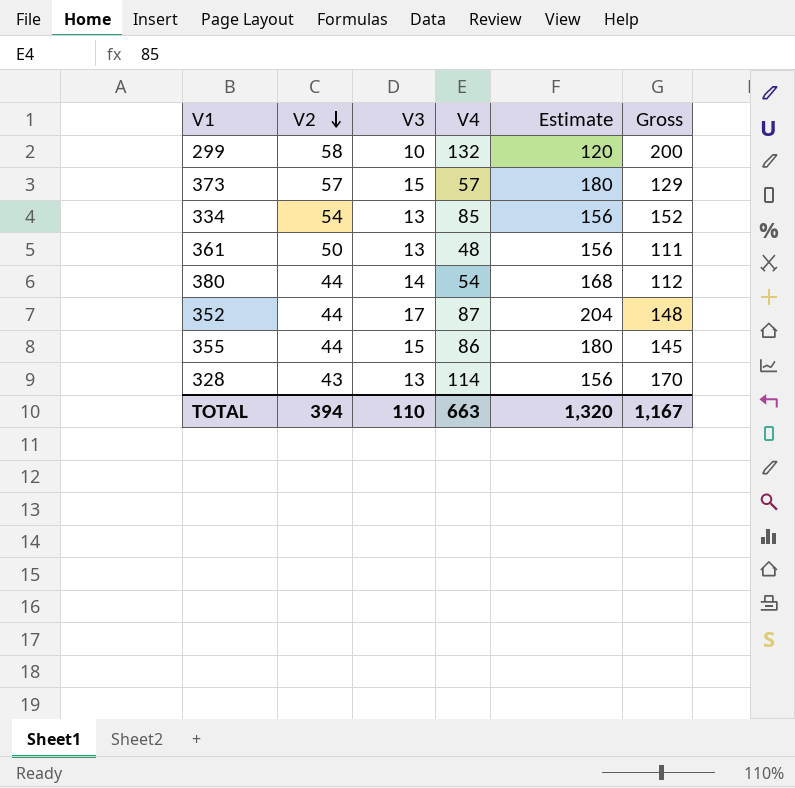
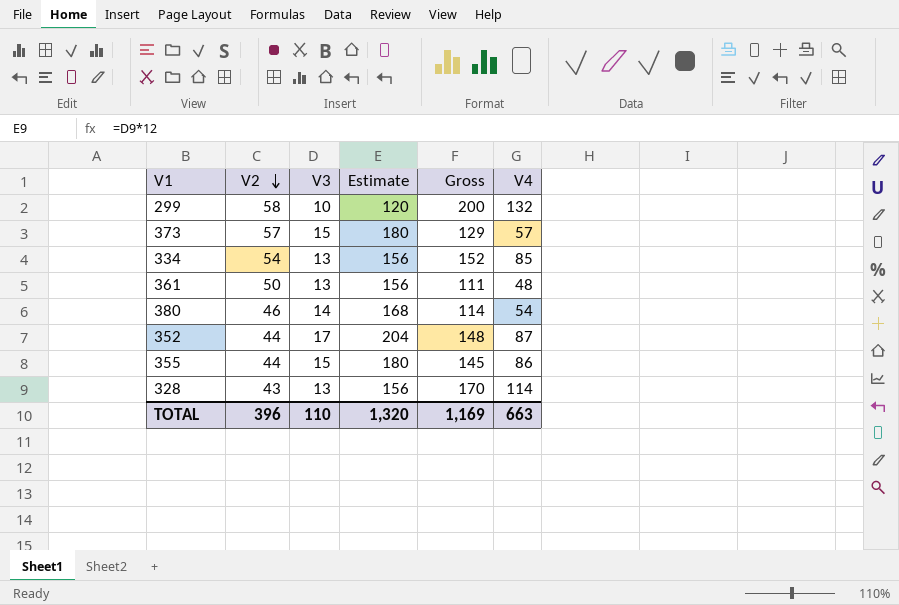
column V4 | position: 4 -> 6
380 | V2: 44 -> 46
380 | Gross: 112 -> 114
TOTAL | V2: 394 -> 396
TOTAL | Gross: 1,167 -> 1,169

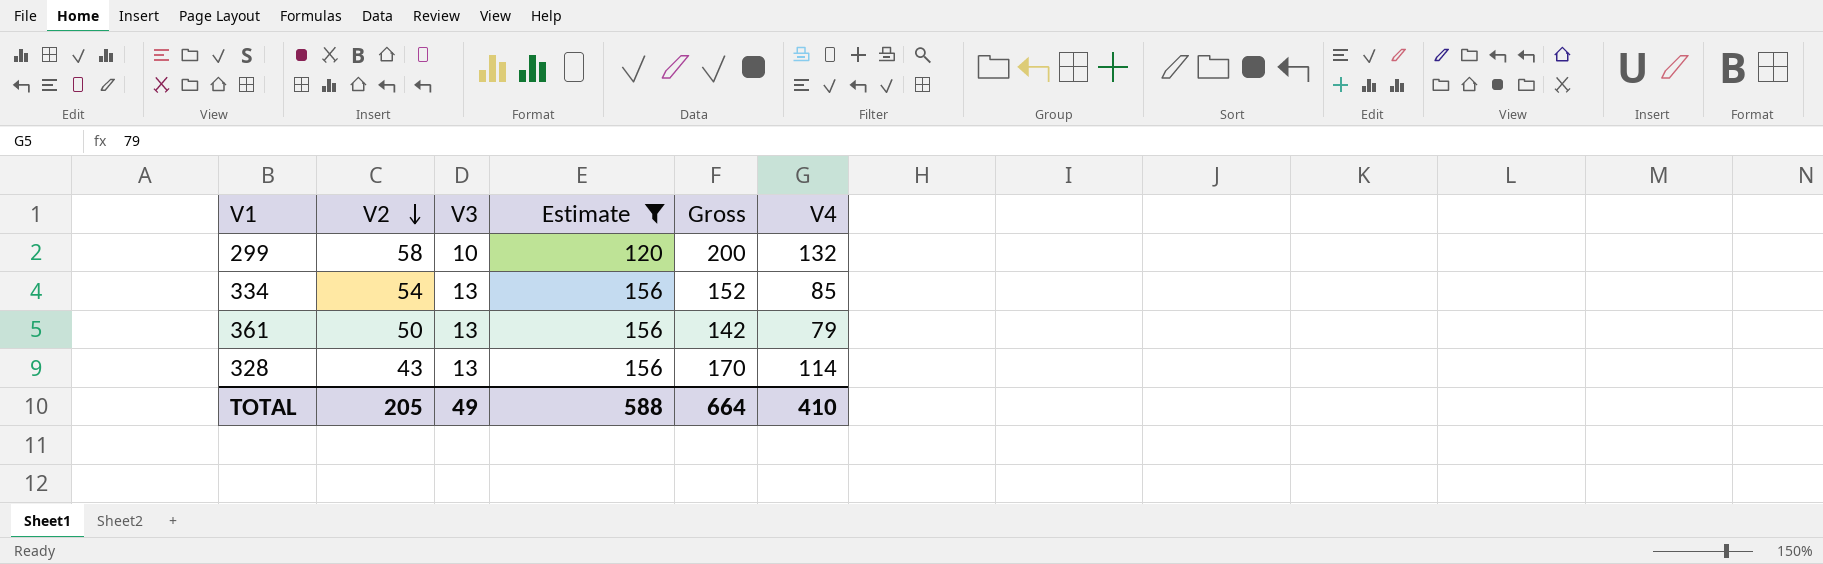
filter: none -> Estimate <= 156
361 | Gross: 111 -> 142
361 | V4: 48 -> 79
TOTAL | V2: 396 -> 205
TOTAL | V3: 110 -> 49
TOTAL | Estimate: 1,320 -> 588
TOTAL | Gross: 1,169 -> 664
TOTAL | V4: 663 -> 410

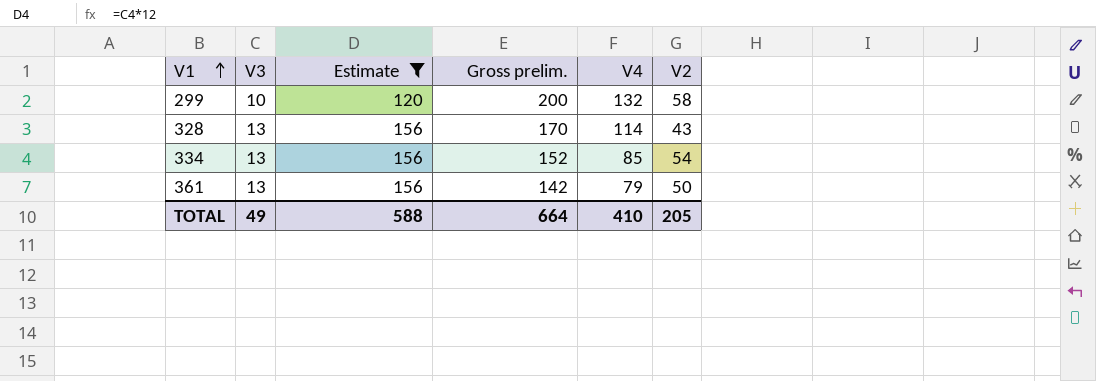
row order: V2 descending -> V1 ascending
column name: Gross -> Gross prelim.
column V2 | position: 2 -> 6

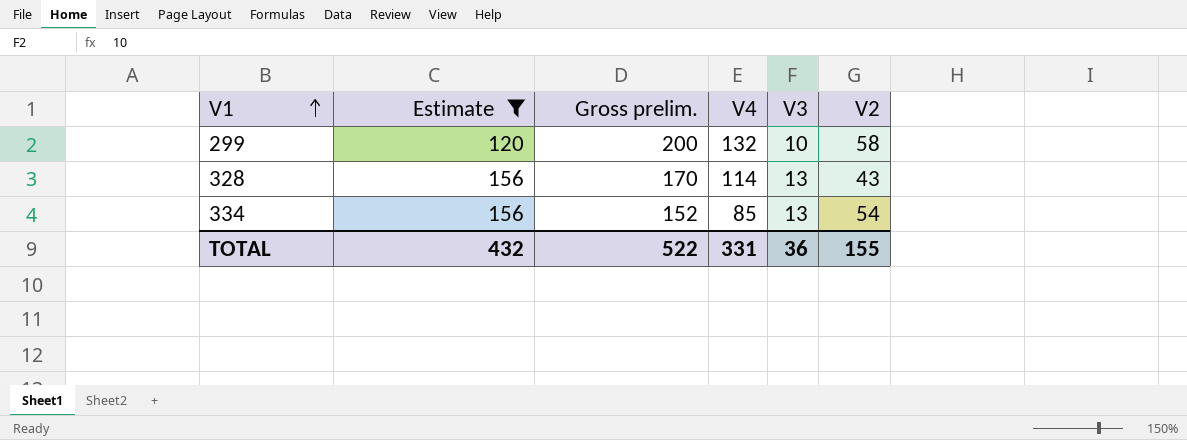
column V3 | position: 2 -> 5
row 361: 13 | 156 | 142 | 79 | 50 -> none
TOTAL | Estimate: 588 -> 432
TOTAL | Gross prelim.: 664 -> 522
TOTAL | V4: 410 -> 331
TOTAL | V3: 49 -> 36
TOTAL | V2: 205 -> 155

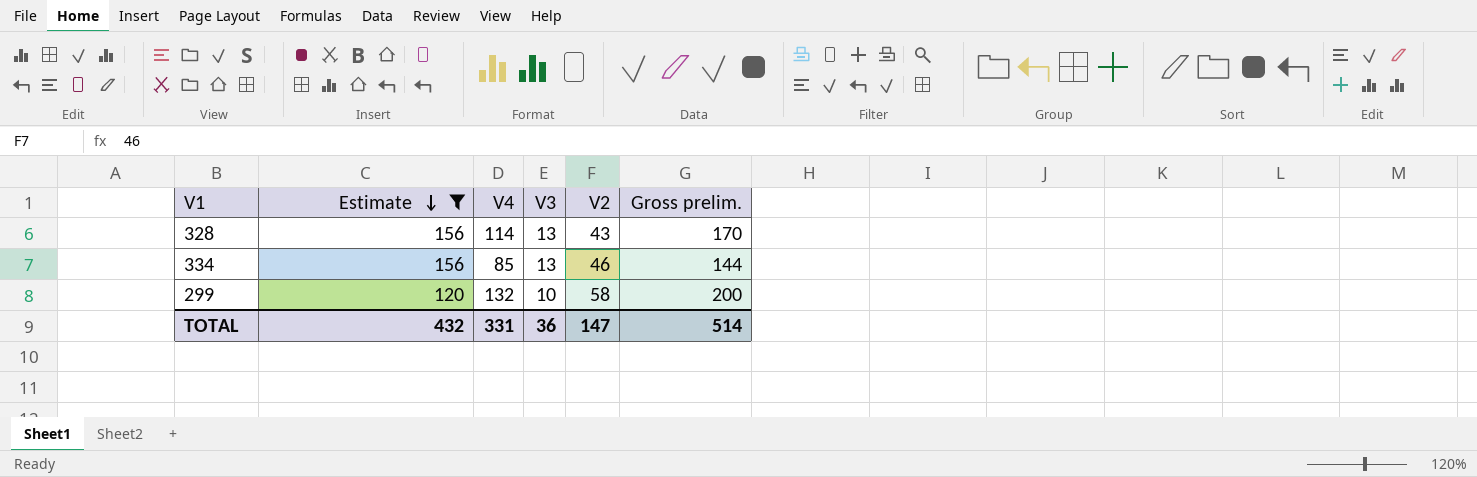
row order: V1 ascending -> Estimate descending
column Gross prelim. | position: 3 -> 6
334 | V2: 54 -> 46
334 | Gross prelim.: 152 -> 144
TOTAL | V2: 155 -> 147
TOTAL | Gross prelim.: 522 -> 514

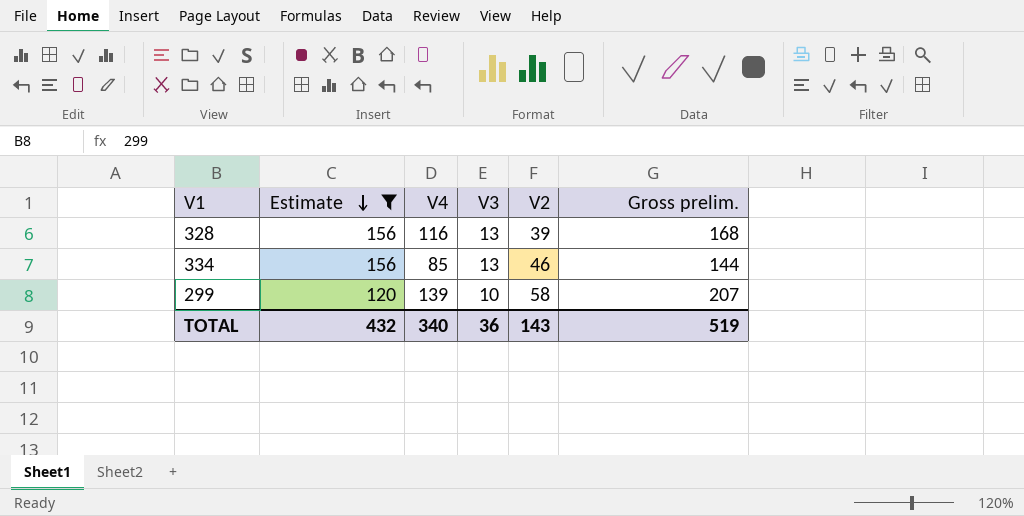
328 | V4: 114 -> 116
328 | V2: 43 -> 39
328 | Gross prelim.: 170 -> 168
299 | V4: 132 -> 139
299 | Gross prelim.: 200 -> 207
TOTAL | V4: 331 -> 340
TOTAL | V2: 147 -> 143
TOTAL | Gross prelim.: 514 -> 519

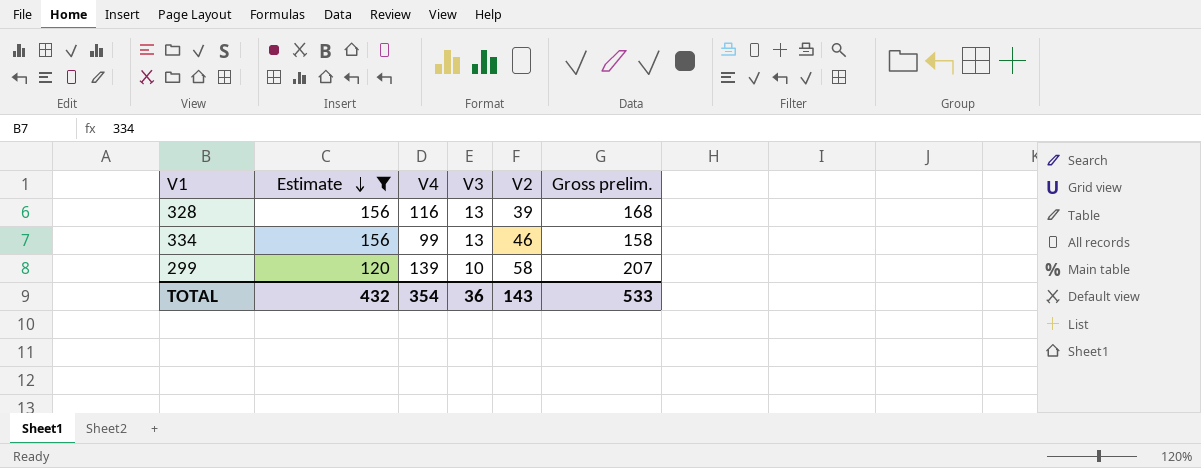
334 | V4: 85 -> 99
334 | Gross prelim.: 144 -> 158
TOTAL | V4: 340 -> 354
TOTAL | Gross prelim.: 519 -> 533

